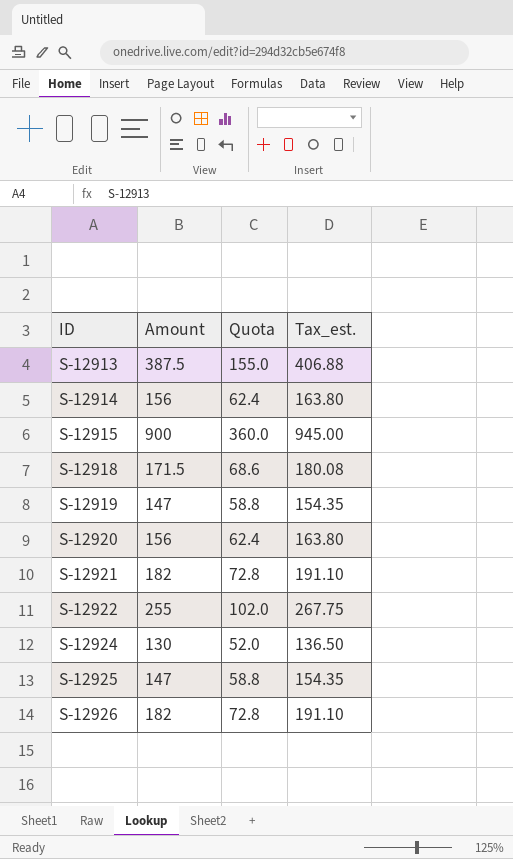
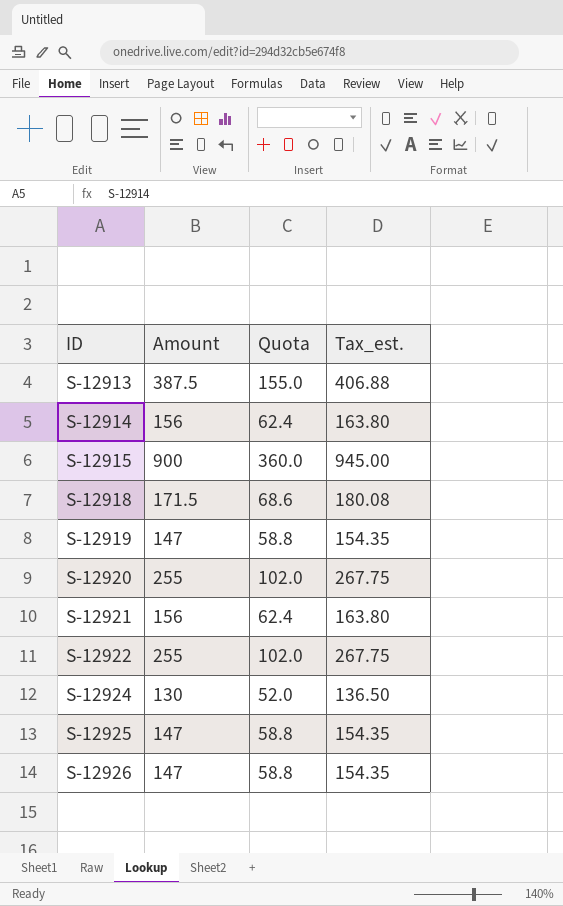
S-12920 | Amount: 156 -> 255
S-12920 | Quota: 62.4 -> 102.0
S-12920 | Tax_est.: 163.80 -> 267.75
S-12921 | Amount: 182 -> 156
S-12921 | Quota: 72.8 -> 62.4
S-12921 | Tax_est.: 191.10 -> 163.80
S-12926 | Amount: 182 -> 147
S-12926 | Quota: 72.8 -> 58.8
S-12926 | Tax_est.: 191.10 -> 154.35

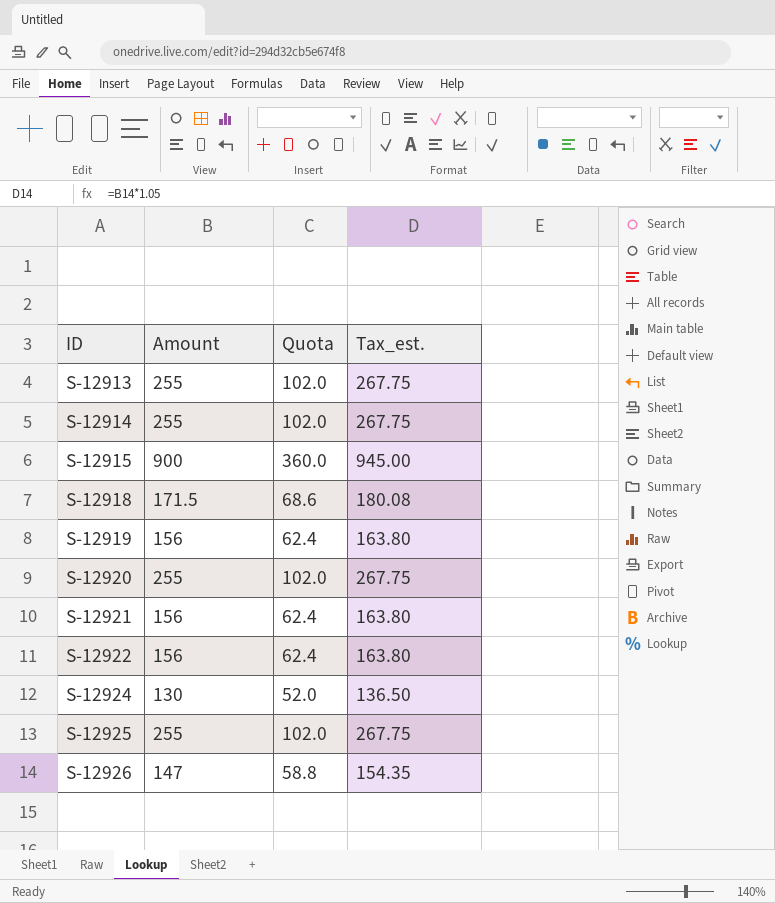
S-12913 | Amount: 387.5 -> 255
S-12913 | Quota: 155.0 -> 102.0
S-12913 | Tax_est.: 406.88 -> 267.75
S-12914 | Amount: 156 -> 255
S-12914 | Quota: 62.4 -> 102.0
S-12914 | Tax_est.: 163.80 -> 267.75
S-12919 | Amount: 147 -> 156
S-12919 | Quota: 58.8 -> 62.4
S-12919 | Tax_est.: 154.35 -> 163.80
S-12922 | Amount: 255 -> 156
S-12922 | Quota: 102.0 -> 62.4
S-12922 | Tax_est.: 267.75 -> 163.80
S-12925 | Amount: 147 -> 255
S-12925 | Quota: 58.8 -> 102.0
S-12925 | Tax_est.: 154.35 -> 267.75

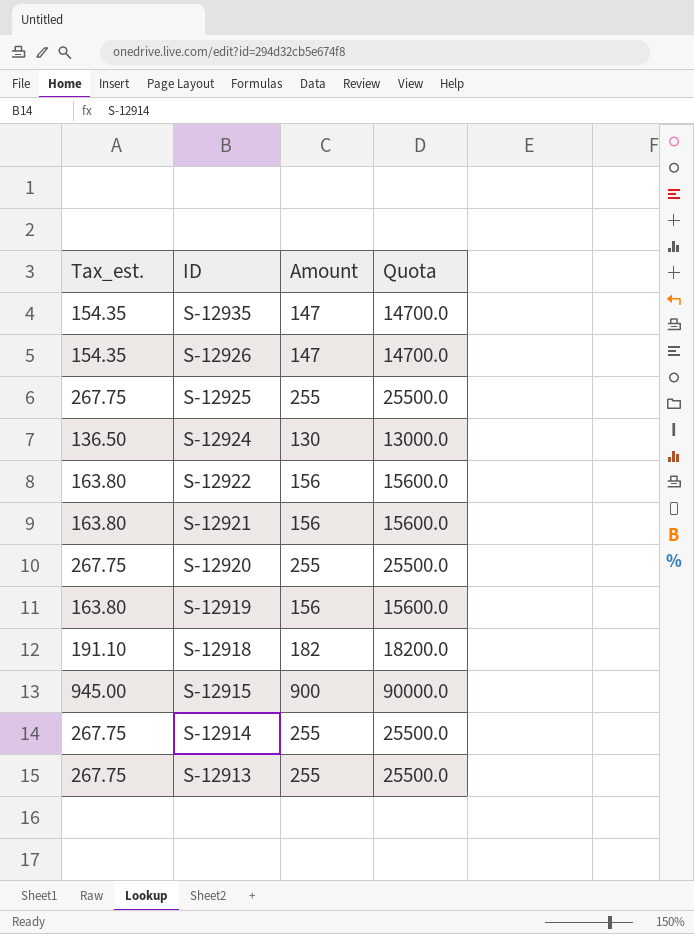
row order: ID ascending -> ID descending
column Tax_est. | position: 4 -> 1
column Quota | formula: [Amount] * 0.4 -> [Amount] * 100
row S-12935: none -> 154.35 | 147 | 14700.0
S-12918 | Tax_est.: 180.08 -> 191.10
S-12918 | Amount: 171.5 -> 182

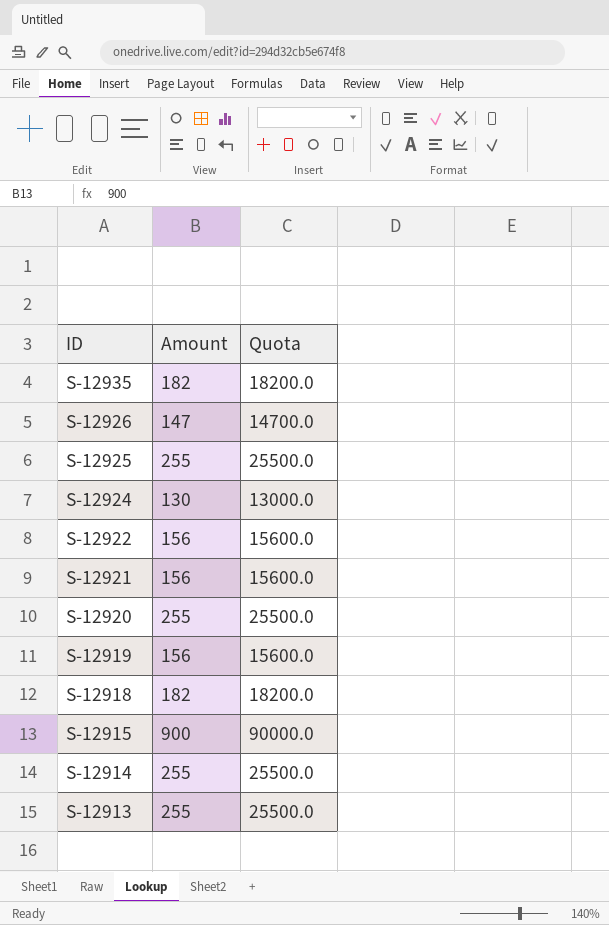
column Tax_est. | formula: [Amount] * 1.05 -> none
S-12935 | Amount: 147 -> 182
S-12935 | Quota: 14700.0 -> 18200.0

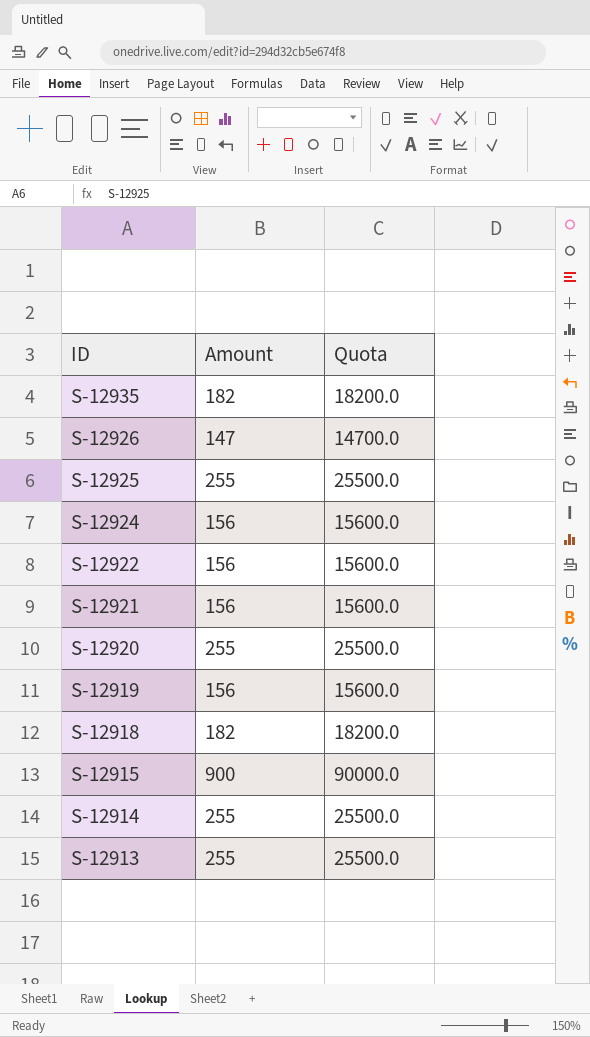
S-12924 | Amount: 130 -> 156
S-12924 | Quota: 13000.0 -> 15600.0

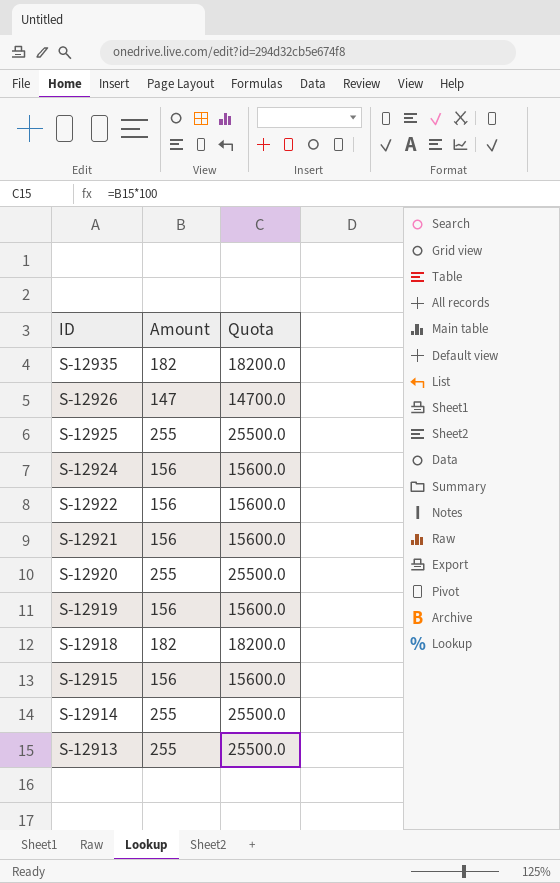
S-12915 | Amount: 900 -> 156
S-12915 | Quota: 90000.0 -> 15600.0

